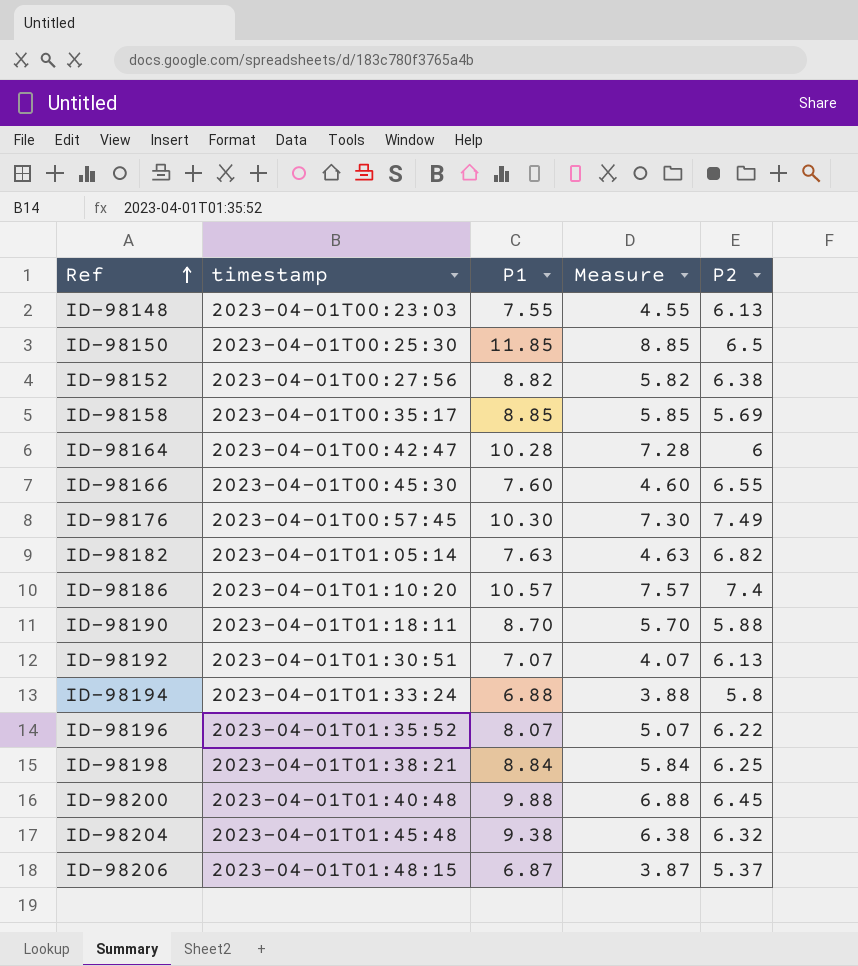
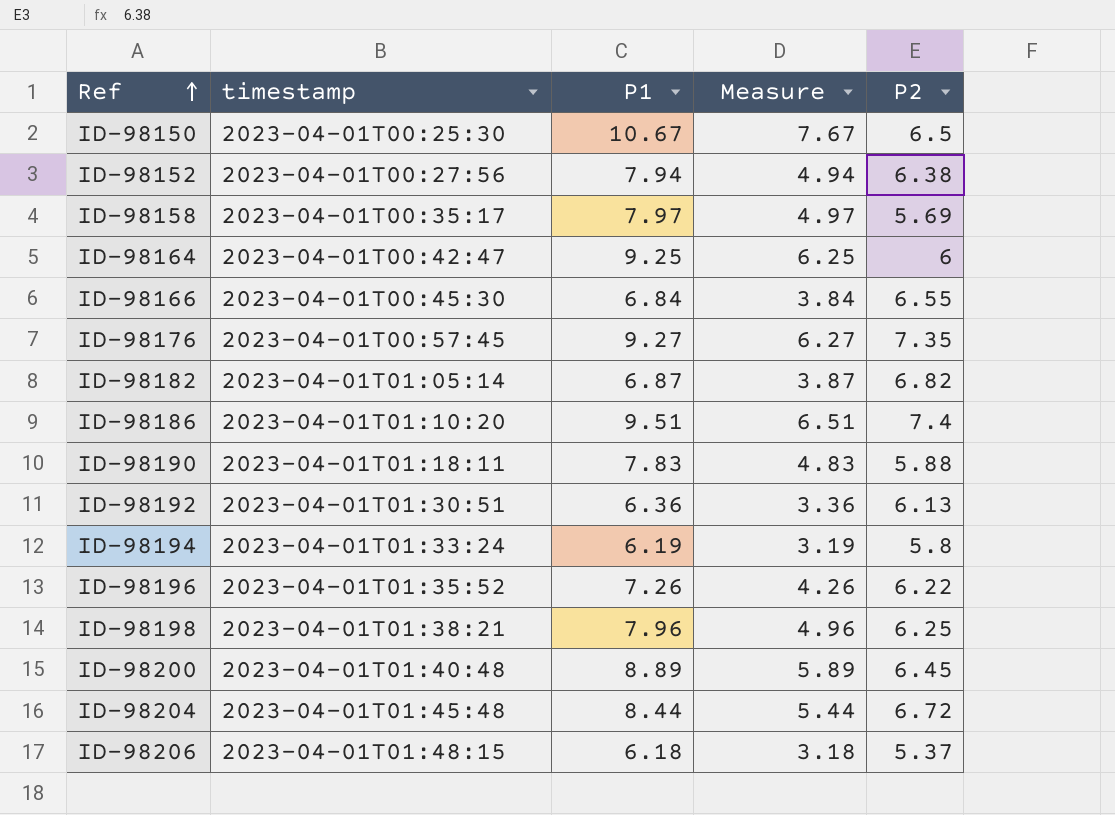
row ID-98148: 2023-04-01T00:23:03 | 7.55 | 4.55 | 6.13 -> none
ID-98150 | P1: 11.85 -> 10.67
ID-98150 | Measure: 8.85 -> 7.67
ID-98152 | P1: 8.82 -> 7.94
ID-98152 | Measure: 5.82 -> 4.94
ID-98158 | P1: 8.85 -> 7.97
ID-98158 | Measure: 5.85 -> 4.97
ID-98164 | P1: 10.28 -> 9.25
ID-98164 | Measure: 7.28 -> 6.25
ID-98166 | P1: 7.60 -> 6.84
ID-98166 | Measure: 4.60 -> 3.84
ID-98176 | P1: 10.30 -> 9.27
ID-98176 | Measure: 7.30 -> 6.27
ID-98176 | P2: 7.49 -> 7.35
ID-98182 | P1: 7.63 -> 6.87
ID-98182 | Measure: 4.63 -> 3.87
ID-98186 | P1: 10.57 -> 9.51
ID-98186 | Measure: 7.57 -> 6.51
ID-98190 | P1: 8.70 -> 7.83
ID-98190 | Measure: 5.70 -> 4.83
ID-98192 | P1: 7.07 -> 6.36
ID-98192 | Measure: 4.07 -> 3.36
ID-98194 | P1: 6.88 -> 6.19
ID-98194 | Measure: 3.88 -> 3.19
ID-98196 | P1: 8.07 -> 7.26
ID-98196 | Measure: 5.07 -> 4.26
ID-98198 | P1: 8.84 -> 7.96
ID-98198 | Measure: 5.84 -> 4.96
ID-98200 | P1: 9.88 -> 8.89
ID-98200 | Measure: 6.88 -> 5.89
ID-98204 | P1: 9.38 -> 8.44
ID-98204 | Measure: 6.38 -> 5.44
ID-98204 | P2: 6.32 -> 6.72
ID-98206 | P1: 6.87 -> 6.18
ID-98206 | Measure: 3.87 -> 3.18

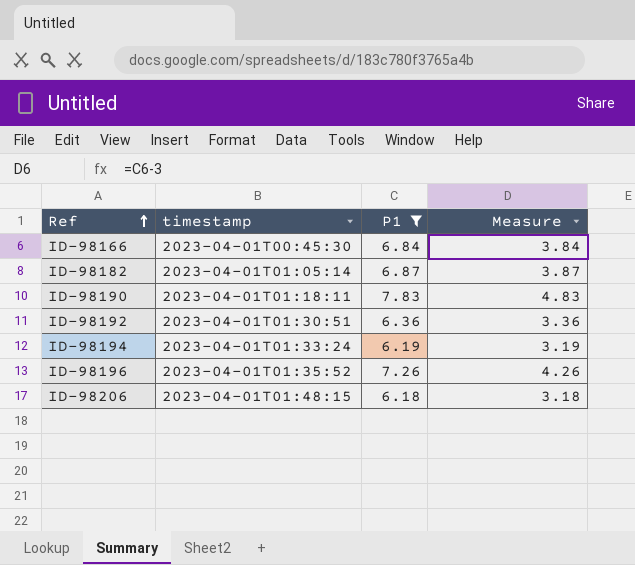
filter: none -> P1 <= 7.83
column P2 | position: 5 -> none

